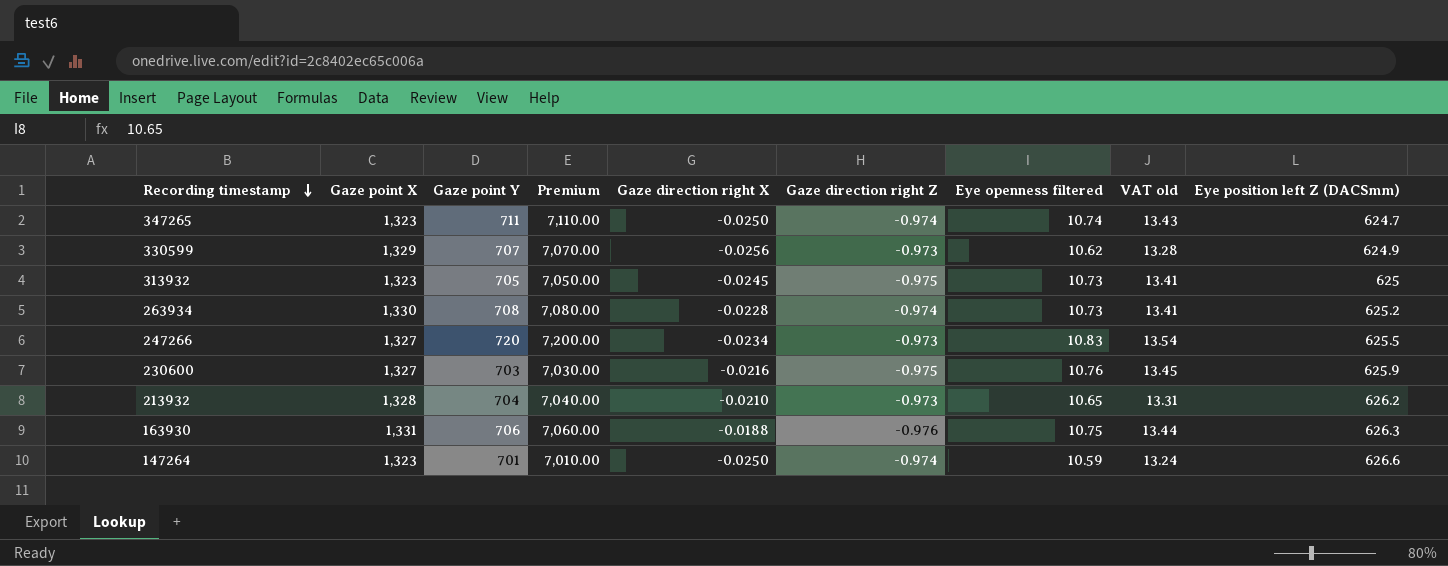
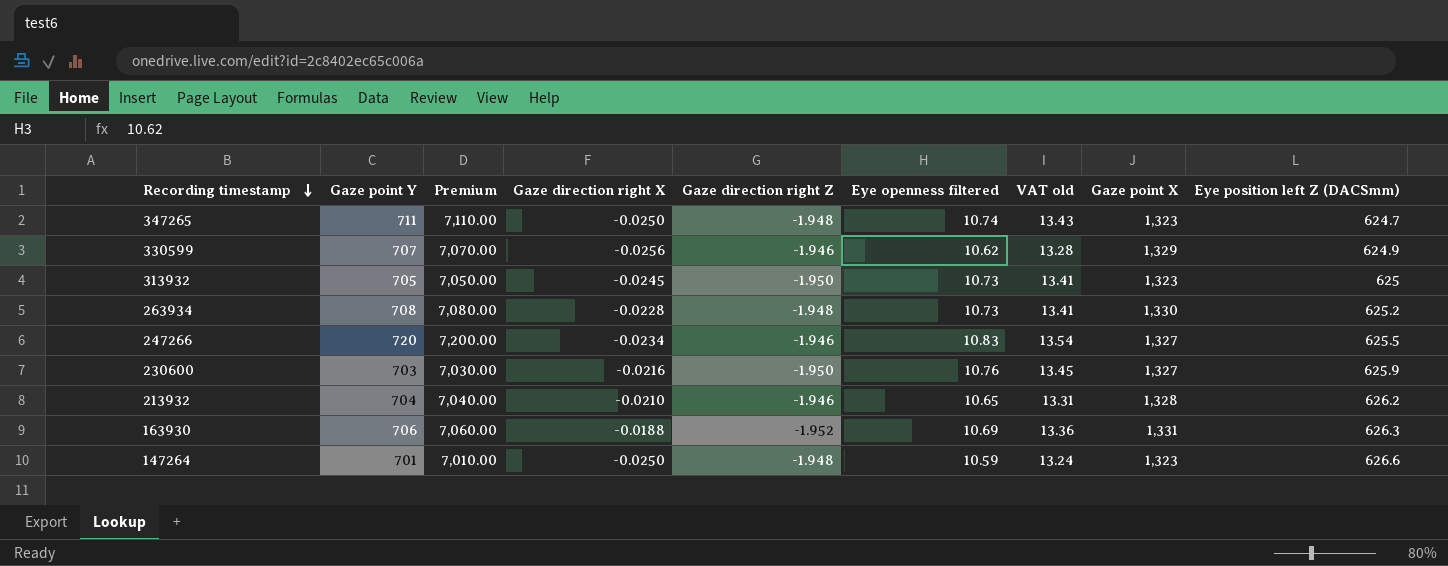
column Gaze point X | position: 2 -> 8
347265 | Gaze direction right Z: -0.974 -> -1.948
330599 | Gaze direction right Z: -0.973 -> -1.946
313932 | Gaze direction right Z: -0.975 -> -1.950
263934 | Gaze direction right Z: -0.974 -> -1.948
247266 | Gaze direction right Z: -0.973 -> -1.946
230600 | Gaze direction right Z: -0.975 -> -1.950
213932 | Gaze direction right Z: -0.973 -> -1.946
163930 | Gaze direction right Z: -0.976 -> -1.952
163930 | Eye openness filtered: 10.75 -> 10.69
163930 | VAT old: 13.44 -> 13.36
147264 | Gaze direction right Z: -0.974 -> -1.948

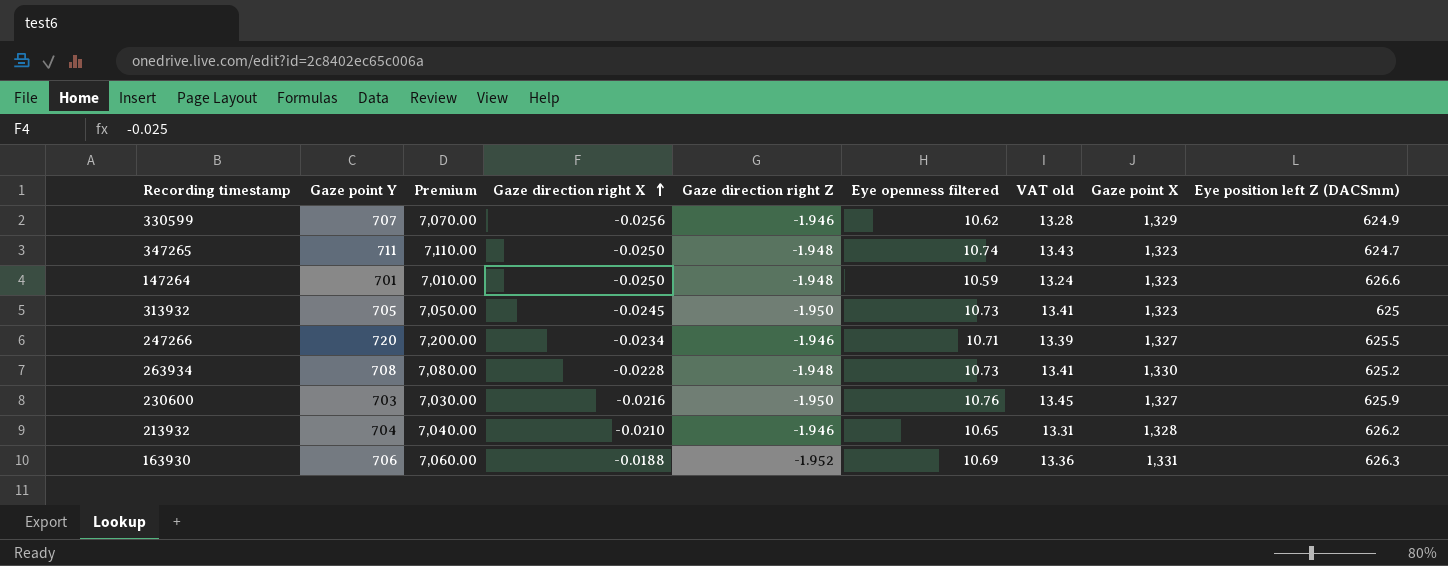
row order: Recording timestamp descending -> Gaze direction right X ascending
247266 | Eye openness filtered: 10.83 -> 10.71
247266 | VAT old: 13.54 -> 13.39

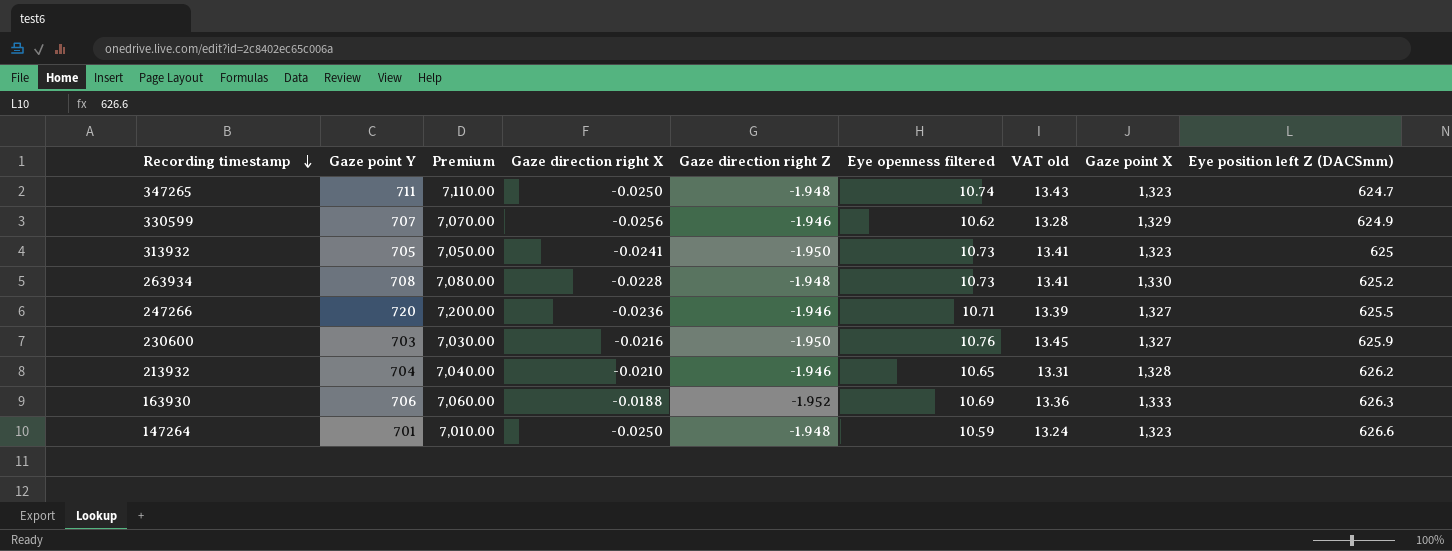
row order: Gaze direction right X ascending -> Recording timestamp descending
313932 | Gaze direction right X: -0.0245 -> -0.0241
247266 | Gaze direction right X: -0.0234 -> -0.0236
163930 | Gaze point X: 1,331 -> 1,333

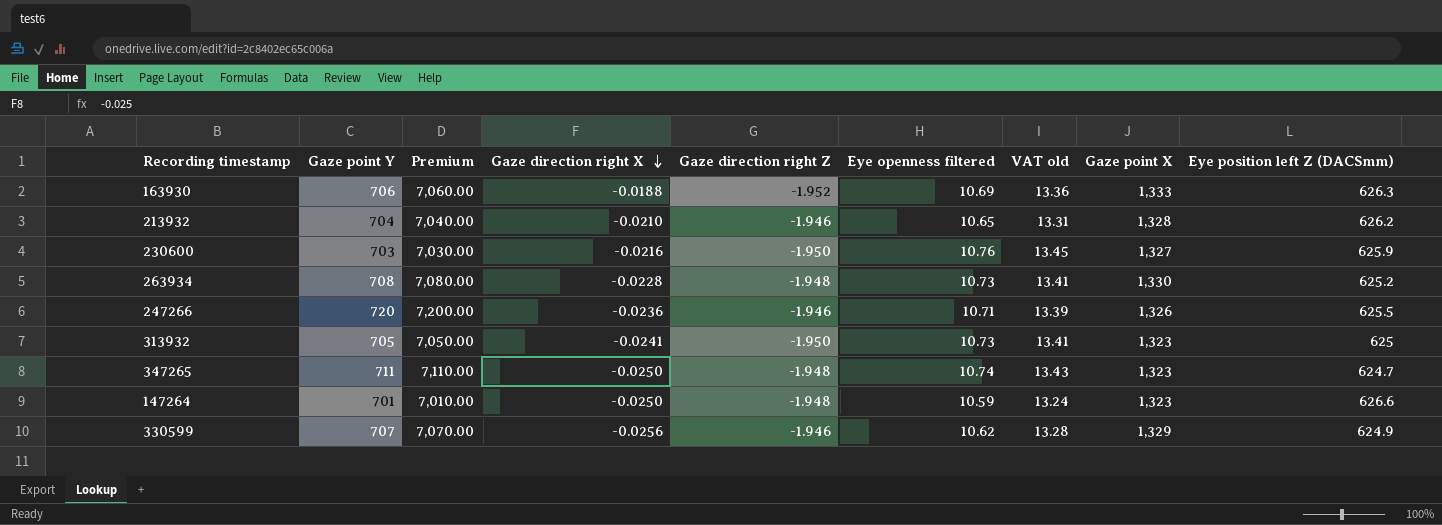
row order: Recording timestamp descending -> Gaze direction right X descending
247266 | Gaze point X: 1,327 -> 1,326

